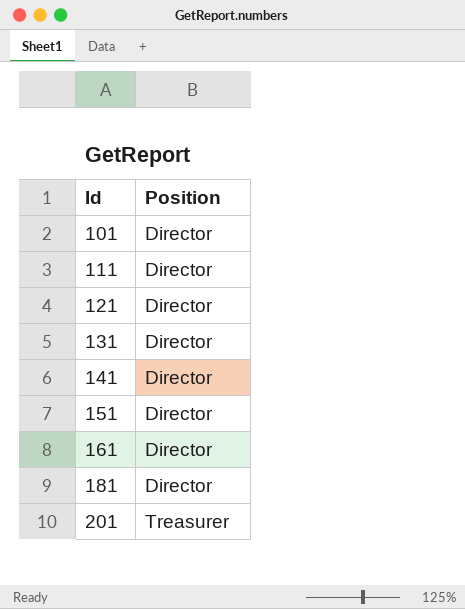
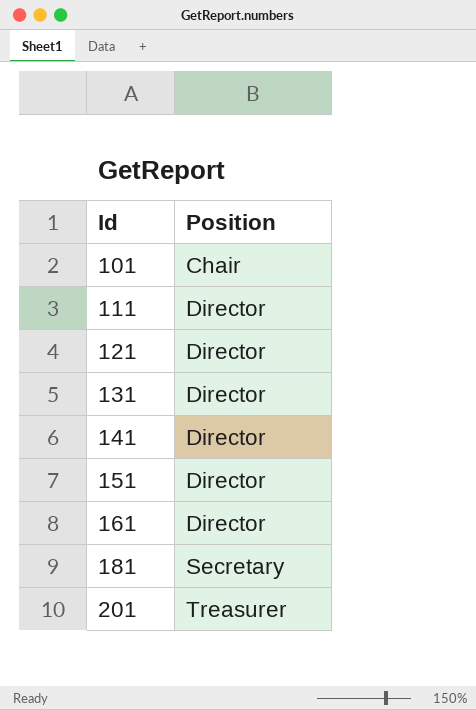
101 | Position: Director -> Chair
181 | Position: Director -> Secretary

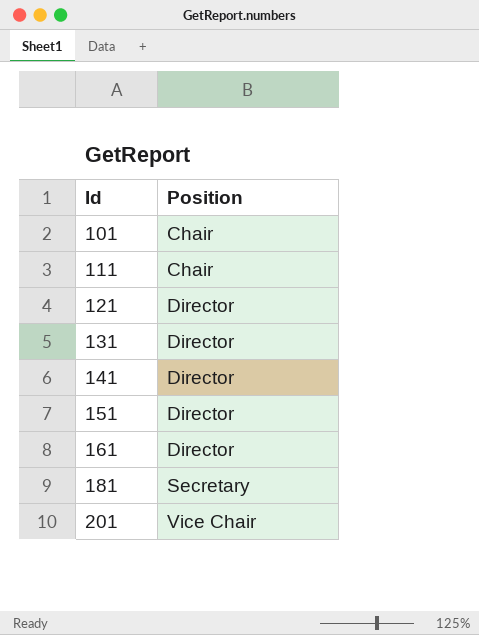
111 | Position: Director -> Chair
201 | Position: Treasurer -> Vice Chair

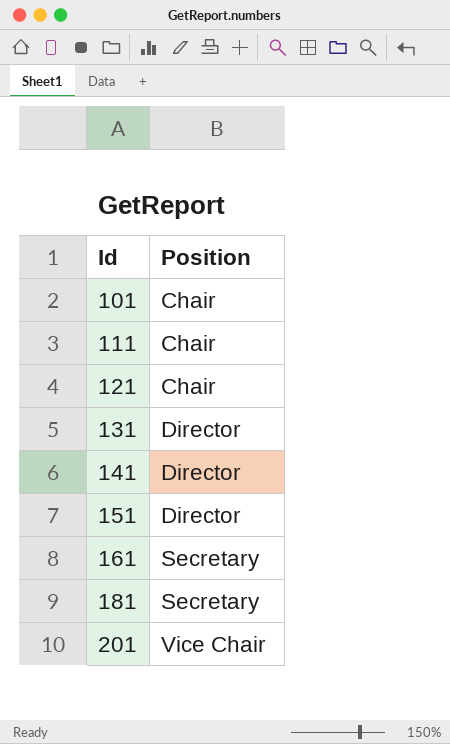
121 | Position: Director -> Chair
161 | Position: Director -> Secretary

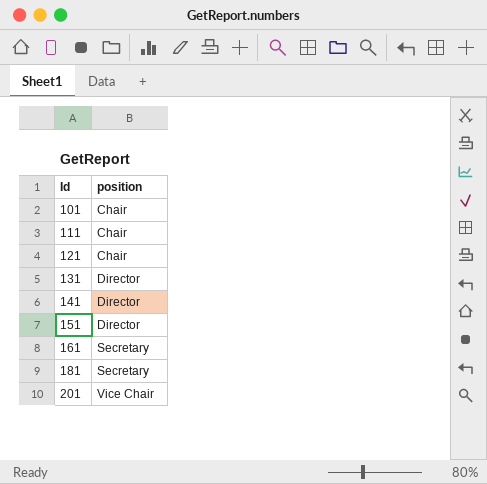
column name: Position -> position

